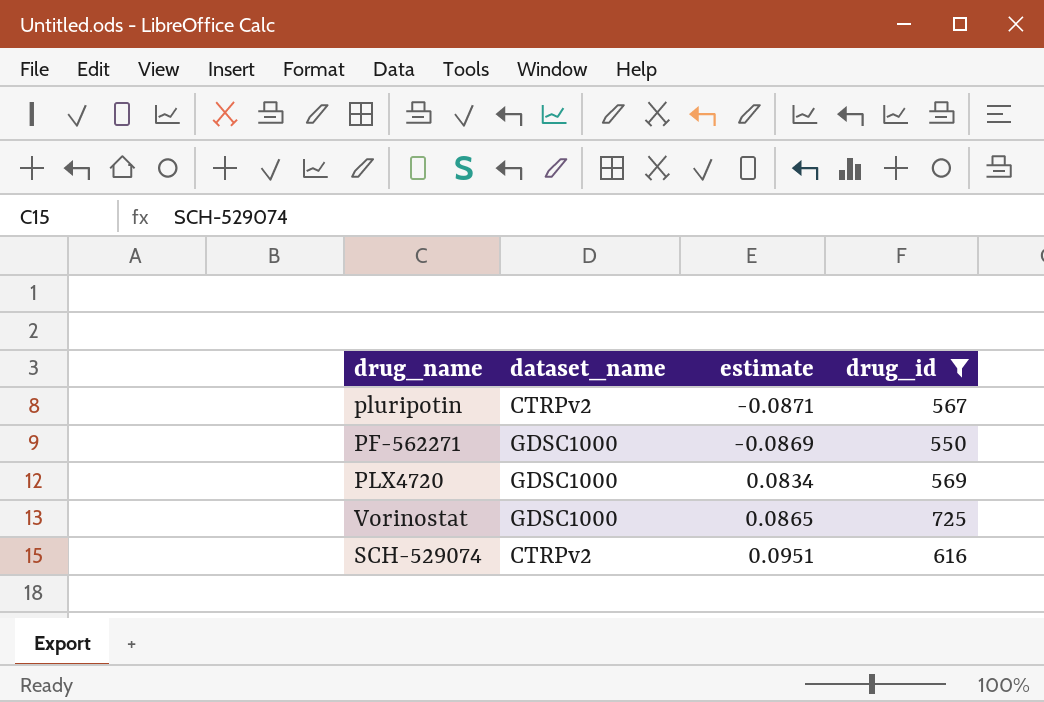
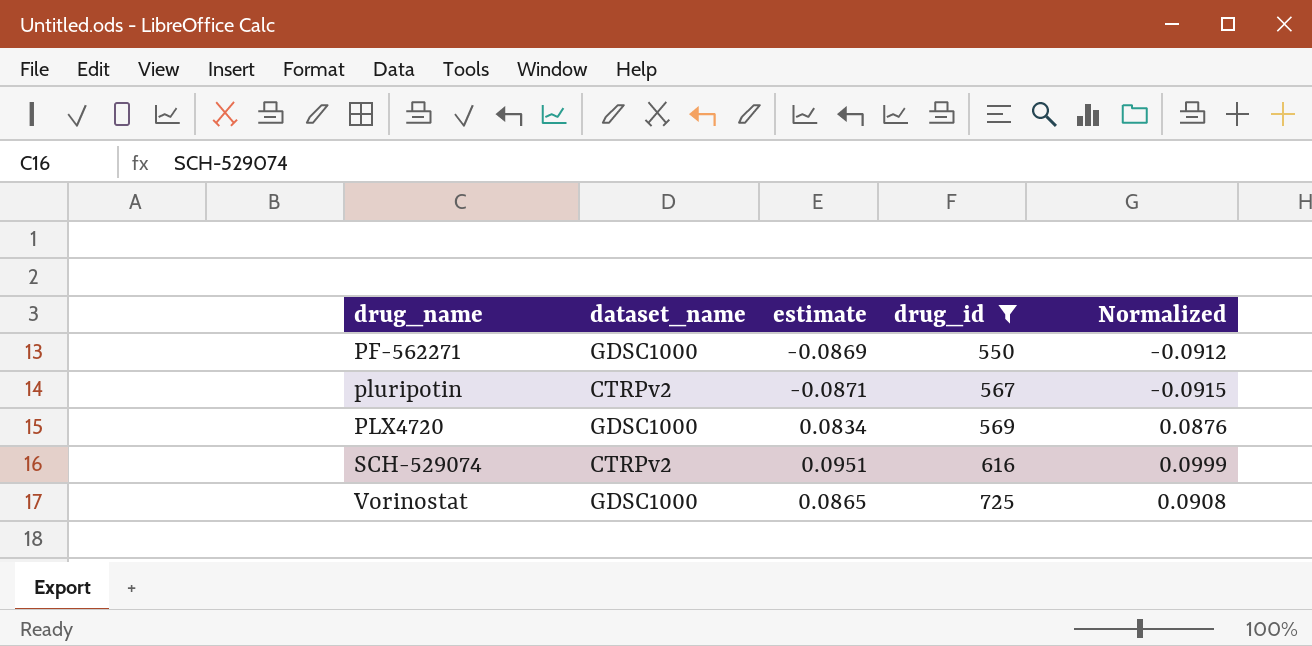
row order: estimate ascending -> drug_name ascending
column Normalized | formula: none -> [estimate] * 1.05

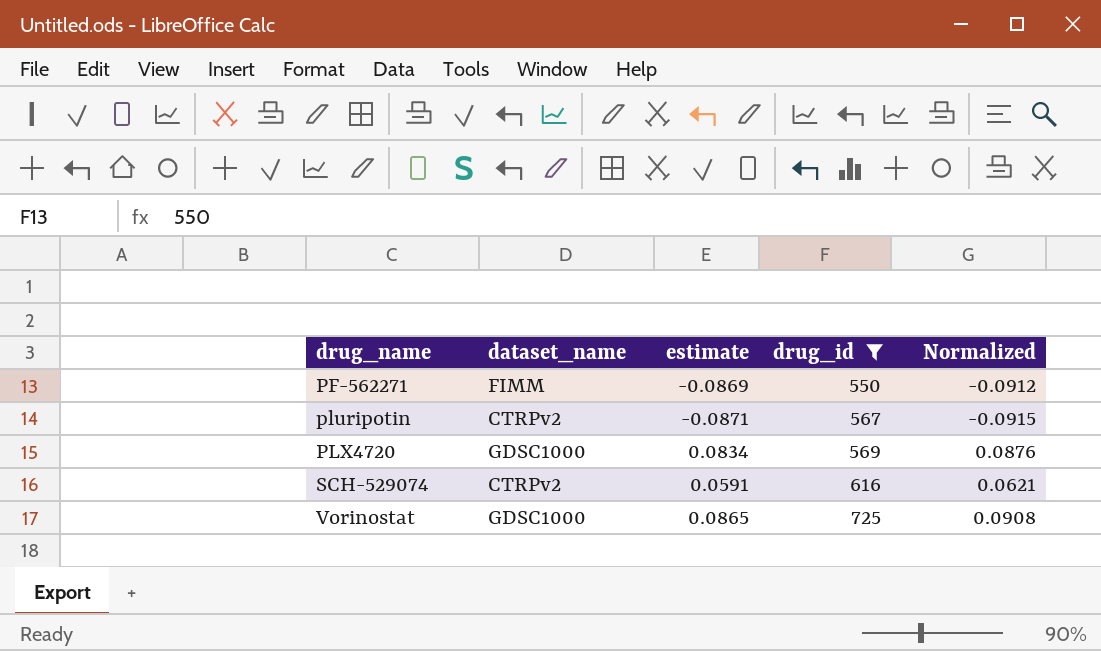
PF-562271 | dataset_name: GDSC1000 -> FIMM
SCH-529074 | estimate: 0.0951 -> 0.0591
SCH-529074 | Normalized: 0.0999 -> 0.0621

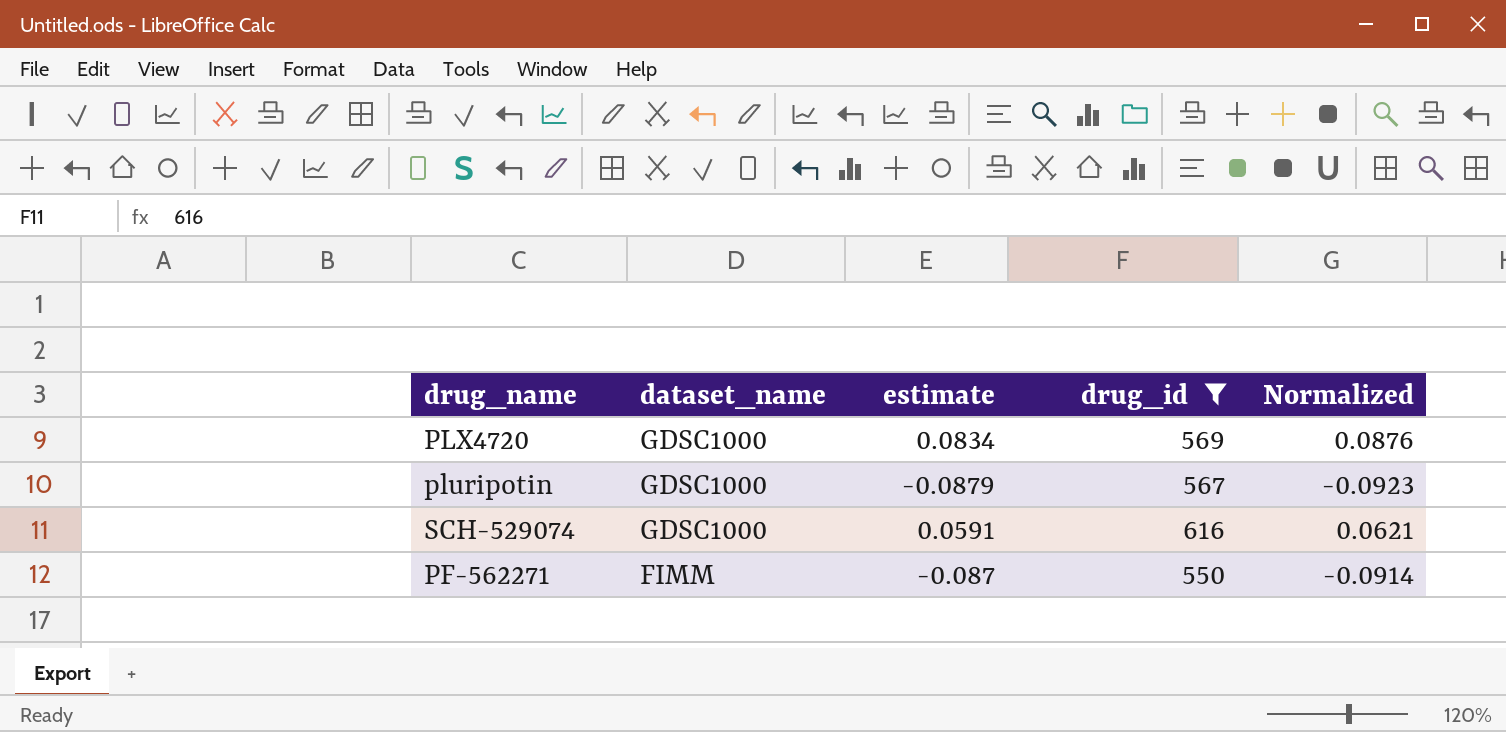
row order: drug_name ascending -> dataset_name descending
row Vorinostat: GDSC1000 | 0.0865 | 725 | 0.0908 -> none
pluripotin | dataset_name: CTRPv2 -> GDSC1000
pluripotin | estimate: -0.0871 -> -0.0879
pluripotin | Normalized: -0.0915 -> -0.0923
SCH-529074 | dataset_name: CTRPv2 -> GDSC1000
PF-562271 | estimate: -0.0869 -> -0.087
PF-562271 | Normalized: -0.0912 -> -0.0914

